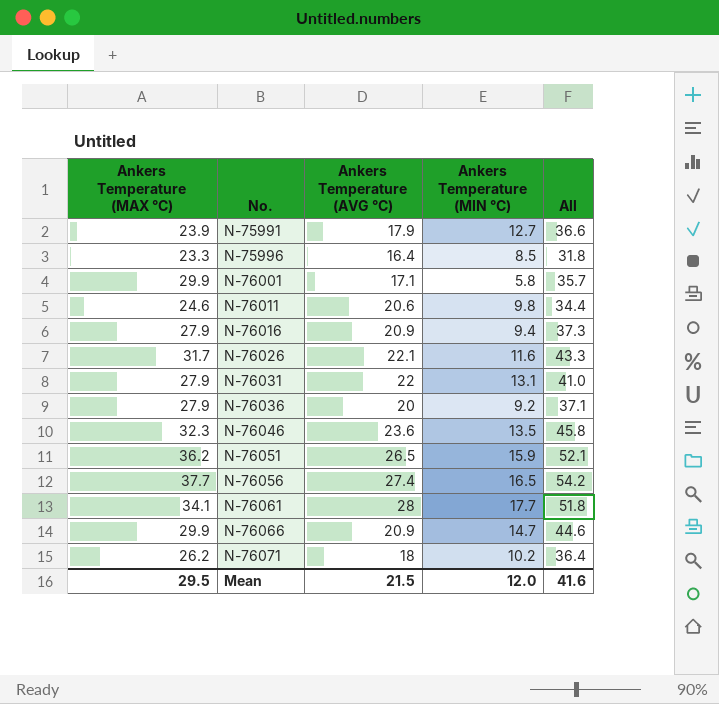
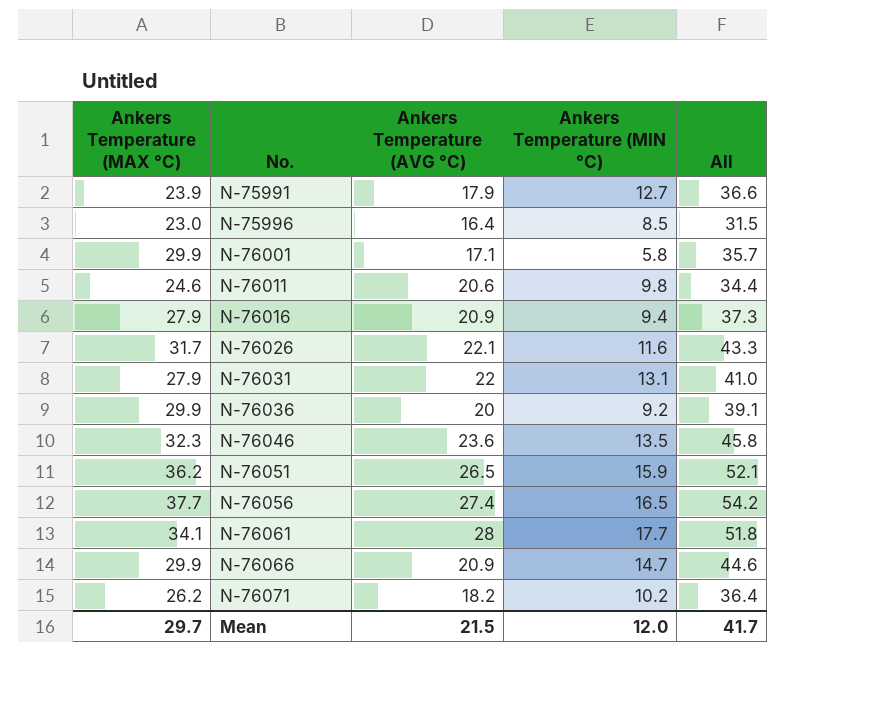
N-75996 | Ankers Temperature (MAX °C): 23.3 -> 23.0
N-75996 | All: 31.8 -> 31.5
N-76036 | Ankers Temperature (MAX °C): 27.9 -> 29.9
N-76036 | All: 37.1 -> 39.1
N-76071 | Ankers Temperature (AVG °C): 18 -> 18.2
Mean | Ankers Temperature (MAX °C): 29.5 -> 29.7
Mean | All: 41.6 -> 41.7

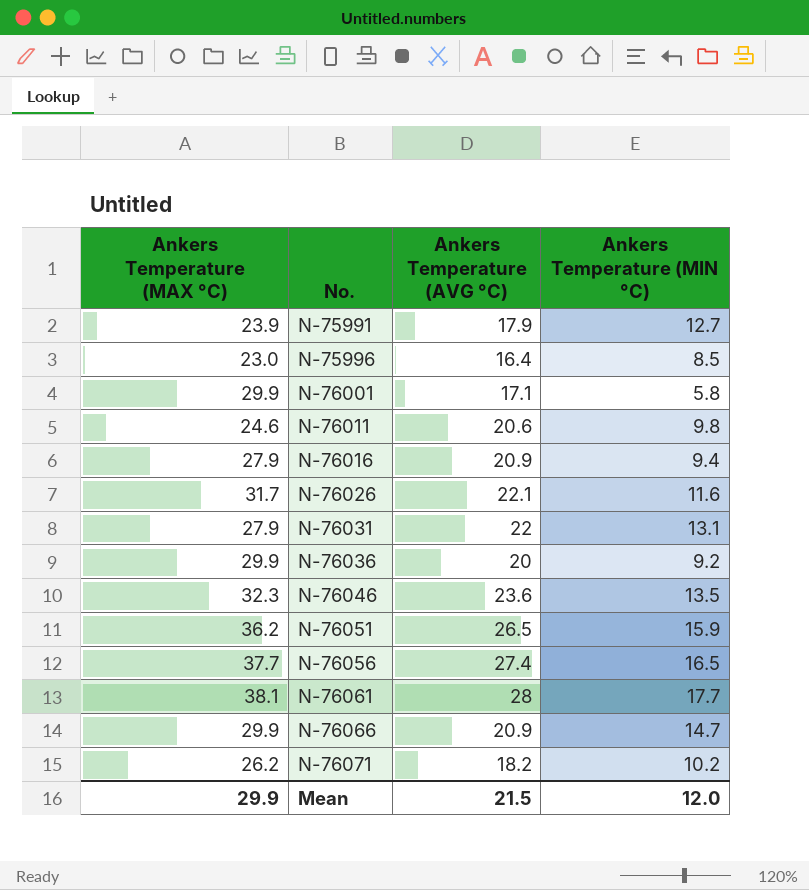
column All | formula: [Ankers Temperature (MAX °C)] + [Ankers Temperature (MIN °C)] -> none
N-76061 | Ankers Temperature (MAX °C): 34.1 -> 38.1
Mean | Ankers Temperature (MAX °C): 29.7 -> 29.9

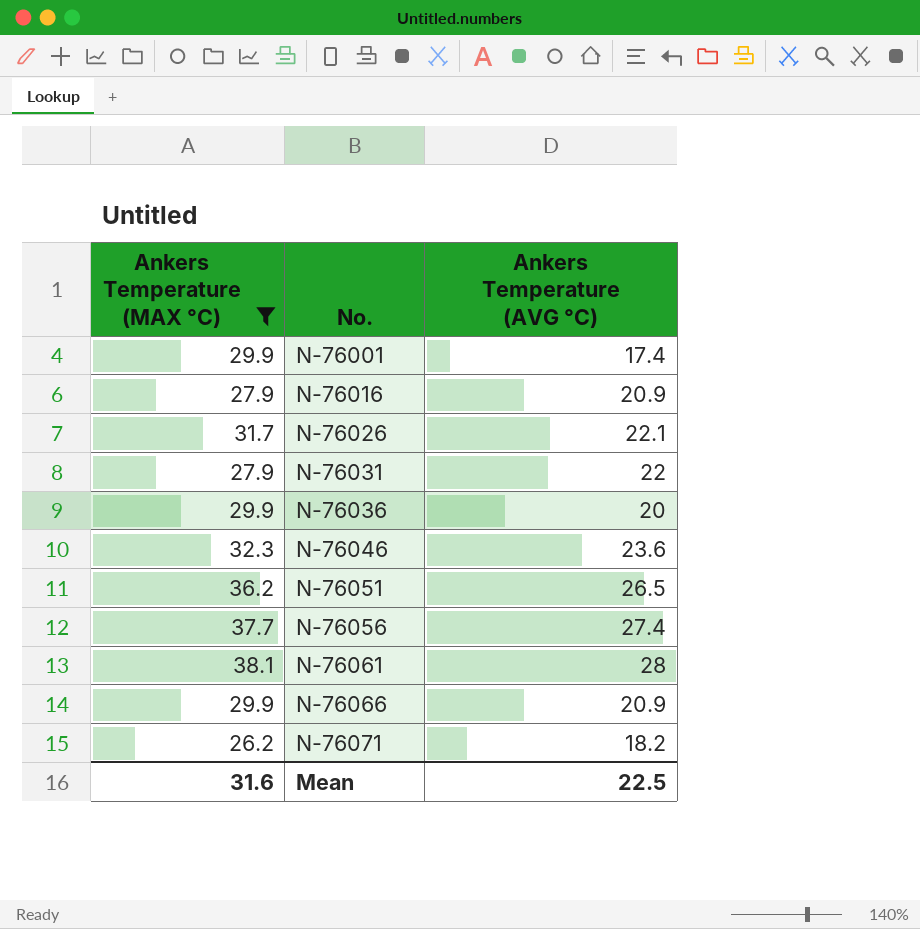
filter: none -> Ankers Temperature (MAX °C) >= 26.2
column Ankers Temperature (MIN °C) | position: 4 -> none
N-76001 | Ankers Temperature (AVG °C): 17.1 -> 17.4
Mean | Ankers Temperature (MAX °C): 29.9 -> 31.6
Mean | Ankers Temperature (AVG °C): 21.5 -> 22.5

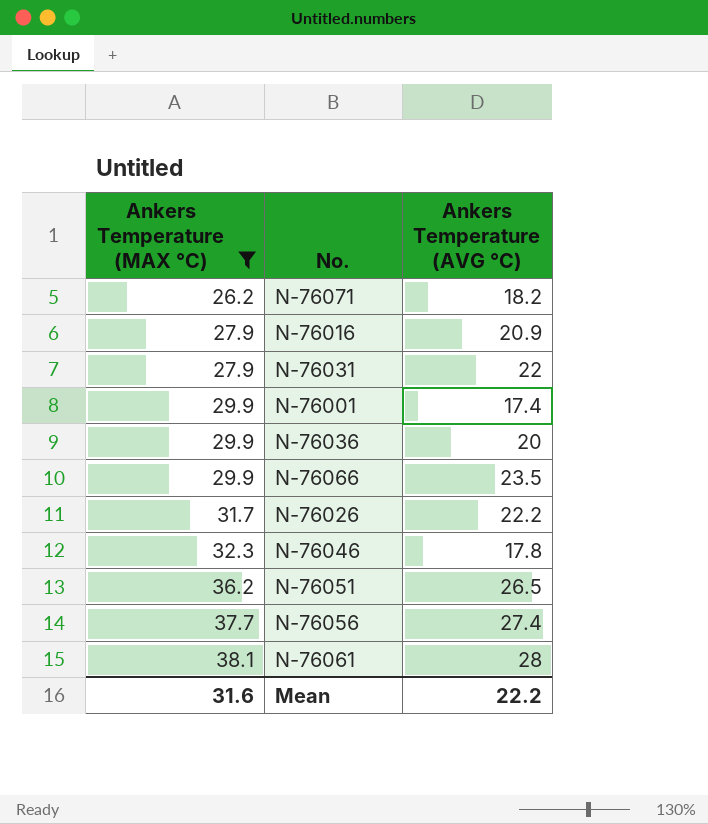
row order: No. ascending -> Ankers Temperature (MAX °C) ascending
N-76066 | Ankers Temperature (AVG °C): 20.9 -> 23.5
N-76026 | Ankers Temperature (AVG °C): 22.1 -> 22.2
N-76046 | Ankers Temperature (AVG °C): 23.6 -> 17.8
Mean | Ankers Temperature (AVG °C): 22.5 -> 22.2

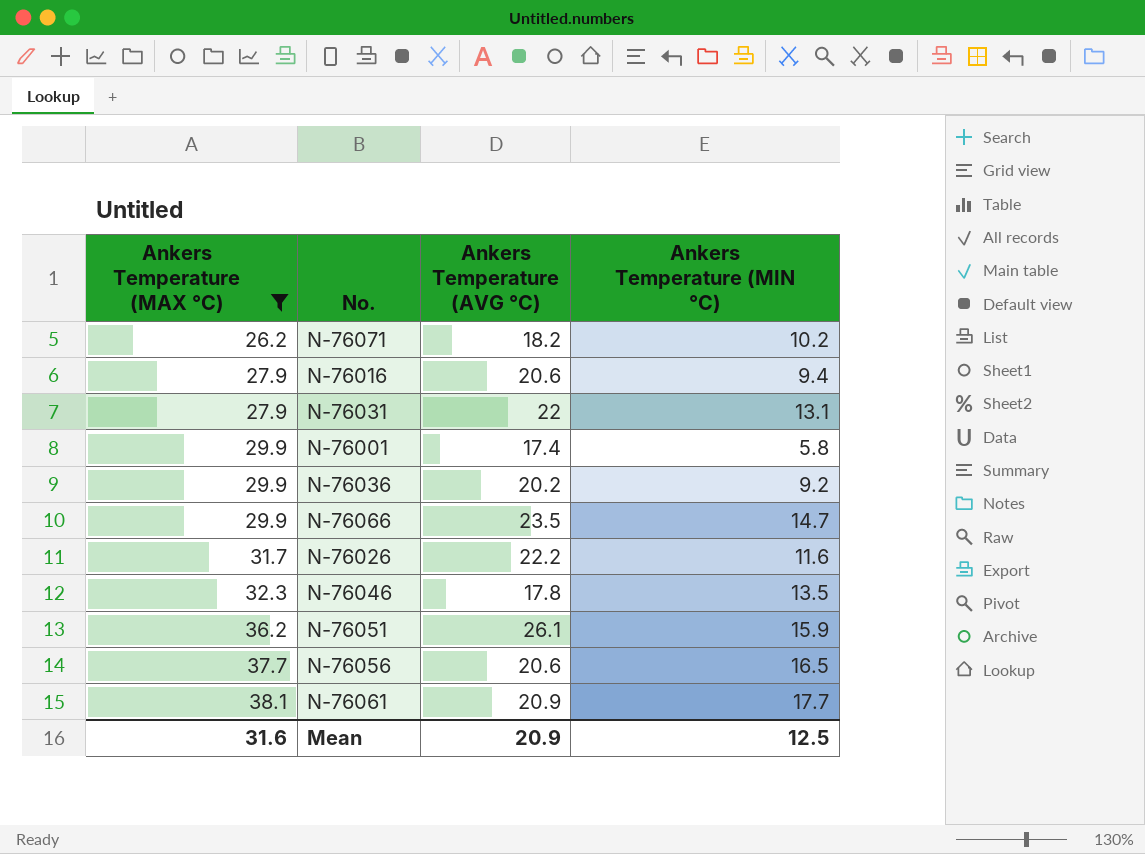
column Ankers Temperature (MIN °C) | position: none -> 4
N-76016 | Ankers Temperature (AVG °C): 20.9 -> 20.6
N-76036 | Ankers Temperature (AVG °C): 20 -> 20.2
N-76051 | Ankers Temperature (AVG °C): 26.5 -> 26.1
N-76056 | Ankers Temperature (AVG °C): 27.4 -> 20.6
N-76061 | Ankers Temperature (AVG °C): 28 -> 20.9
Mean | Ankers Temperature (AVG °C): 22.2 -> 20.9

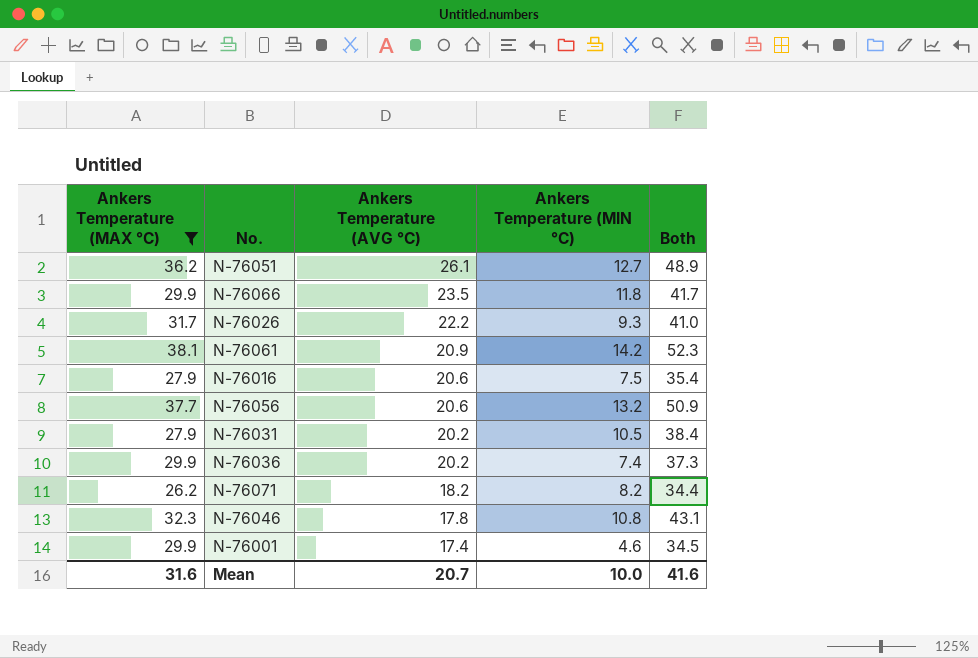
row order: Ankers Temperature (MAX °C) ascending -> Ankers Temperature (AVG °C) descending
column Both | formula: none -> [Ankers Temperature (MAX °C)] + [Ankers Temperature (MIN °C)]
N-76051 | Ankers Temperature (MIN °C): 15.9 -> 12.7
N-76066 | Ankers Temperature (MIN °C): 14.7 -> 11.8
N-76026 | Ankers Temperature (MIN °C): 11.6 -> 9.3
N-76061 | Ankers Temperature (MIN °C): 17.7 -> 14.2
N-76016 | Ankers Temperature (MIN °C): 9.4 -> 7.5
N-76056 | Ankers Temperature (MIN °C): 16.5 -> 13.2
N-76031 | Ankers Temperature (AVG °C): 22 -> 20.2
N-76031 | Ankers Temperature (MIN °C): 13.1 -> 10.5
N-76036 | Ankers Temperature (MIN °C): 9.2 -> 7.4
N-76071 | Ankers Temperature (MIN °C): 10.2 -> 8.2
N-76046 | Ankers Temperature (MIN °C): 13.5 -> 10.8
N-76001 | Ankers Temperature (MIN °C): 5.8 -> 4.6
Mean | Ankers Temperature (AVG °C): 20.9 -> 20.7
Mean | Ankers Temperature (MIN °C): 12.5 -> 10.0

